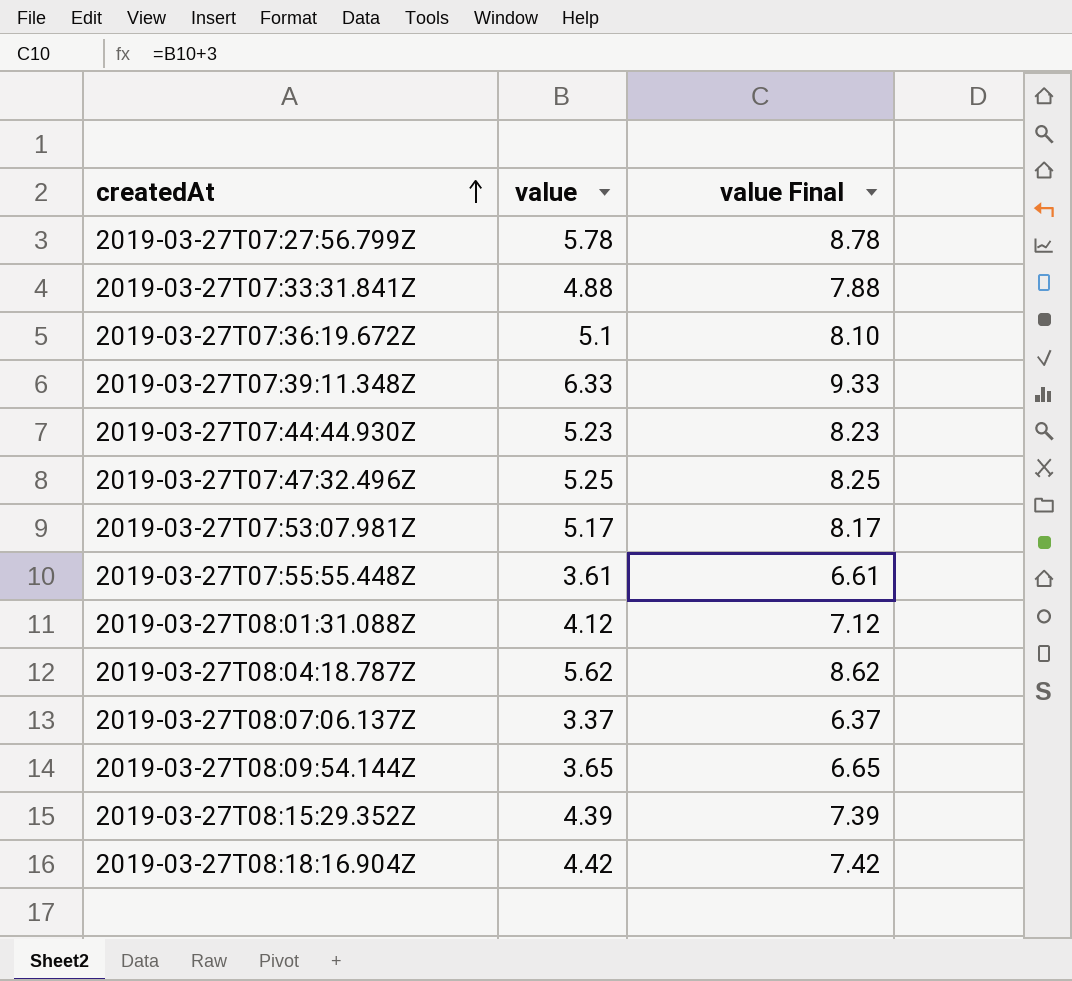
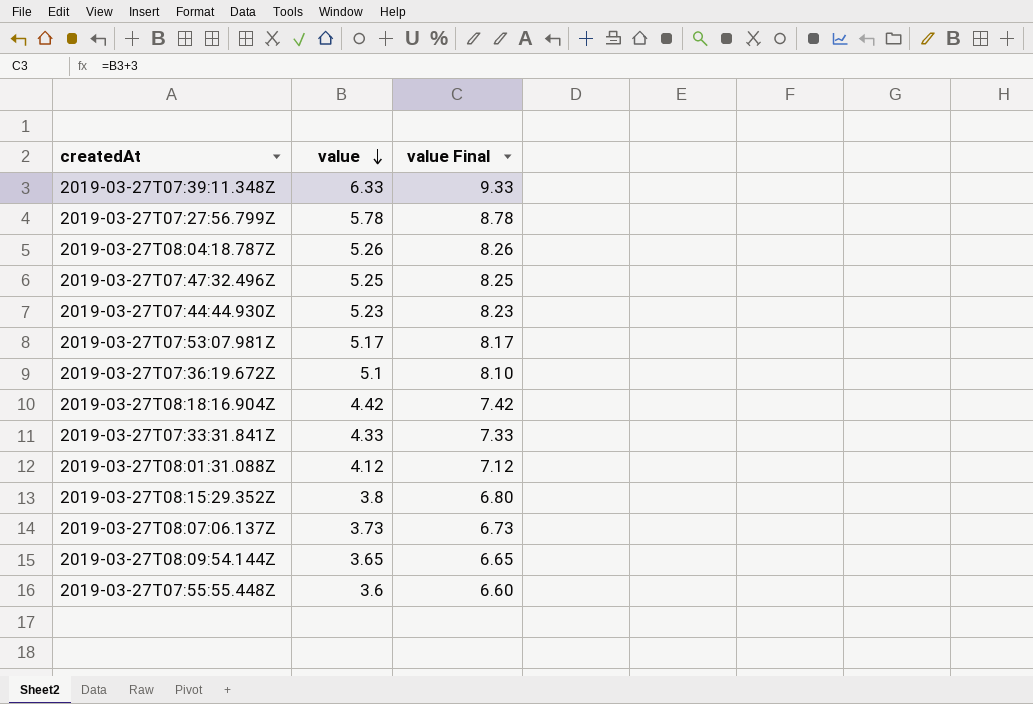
row order: createdAt ascending -> value descending
2019-03-27T08:04:18.787Z | value: 5.62 -> 5.26
2019-03-27T08:04:18.787Z | value Final: 8.62 -> 8.26
2019-03-27T07:33:31.841Z | value: 4.88 -> 4.33
2019-03-27T07:33:31.841Z | value Final: 7.88 -> 7.33
2019-03-27T08:15:29.352Z | value: 4.39 -> 3.8
2019-03-27T08:15:29.352Z | value Final: 7.39 -> 6.80
2019-03-27T08:07:06.137Z | value: 3.37 -> 3.73
2019-03-27T08:07:06.137Z | value Final: 6.37 -> 6.73
2019-03-27T07:55:55.448Z | value: 3.61 -> 3.6
2019-03-27T07:55:55.448Z | value Final: 6.61 -> 6.60

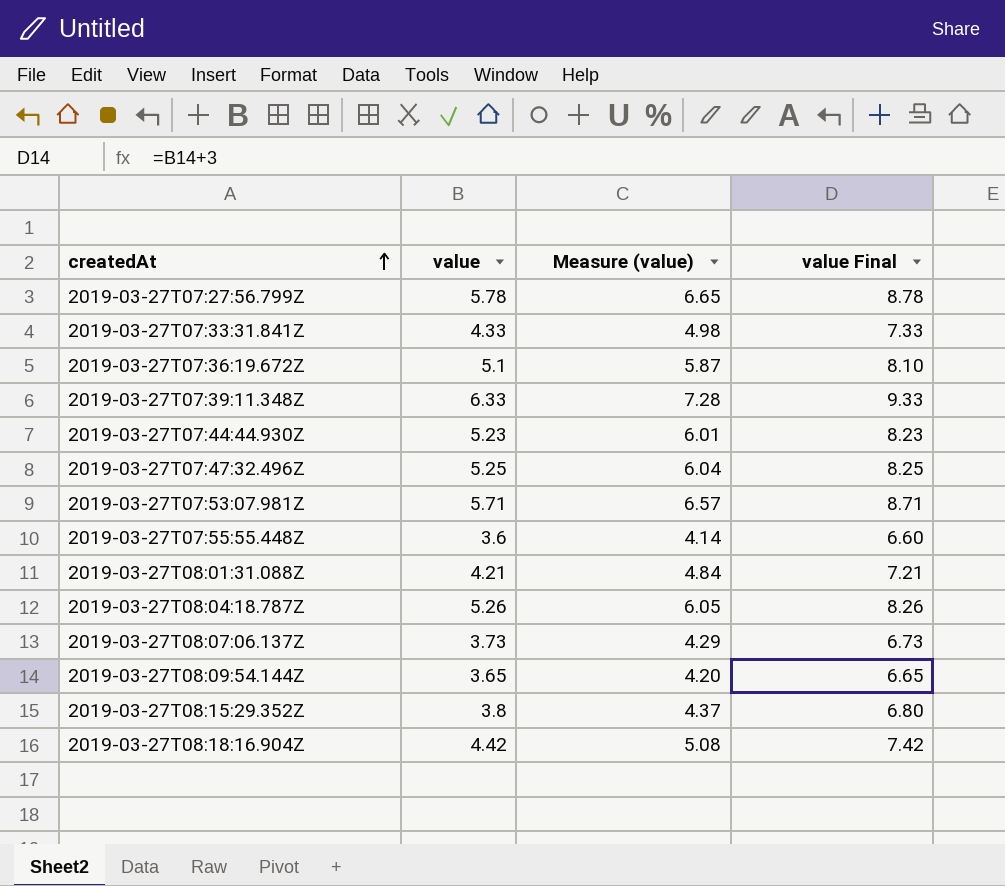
row order: value descending -> createdAt ascending
column Measure (value) | formula: none -> [value] * 1.15
2019-03-27T07:53:07.981Z | value: 5.17 -> 5.71
2019-03-27T07:53:07.981Z | value Final: 8.17 -> 8.71
2019-03-27T08:01:31.088Z | value: 4.12 -> 4.21
2019-03-27T08:01:31.088Z | value Final: 7.12 -> 7.21

